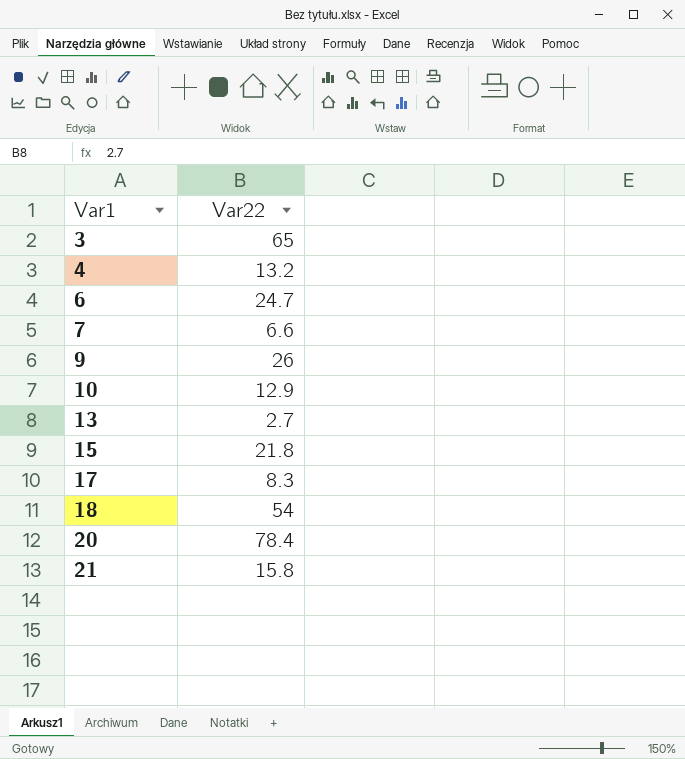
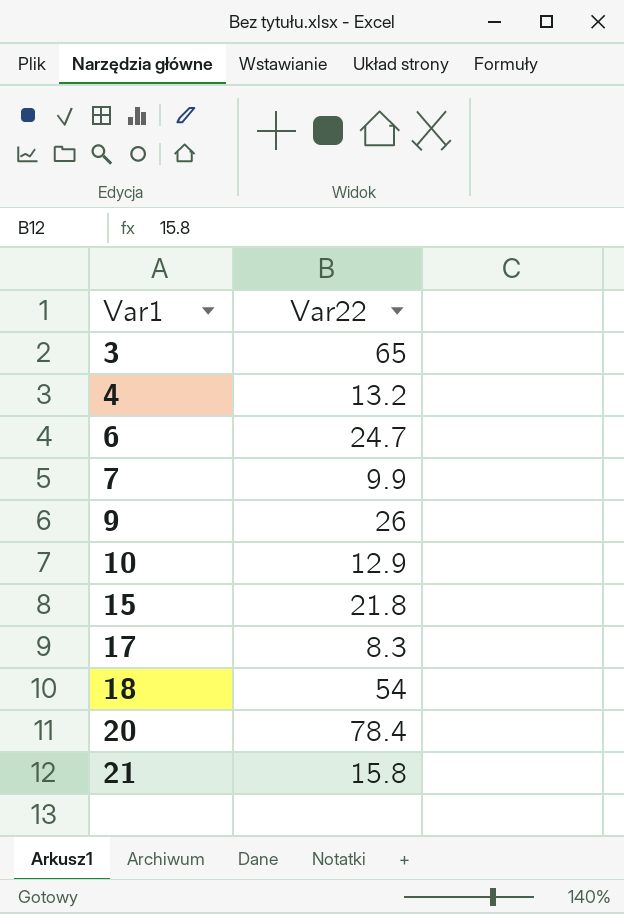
row 13: 2.7 -> none
7 | Var22: 6.6 -> 9.9

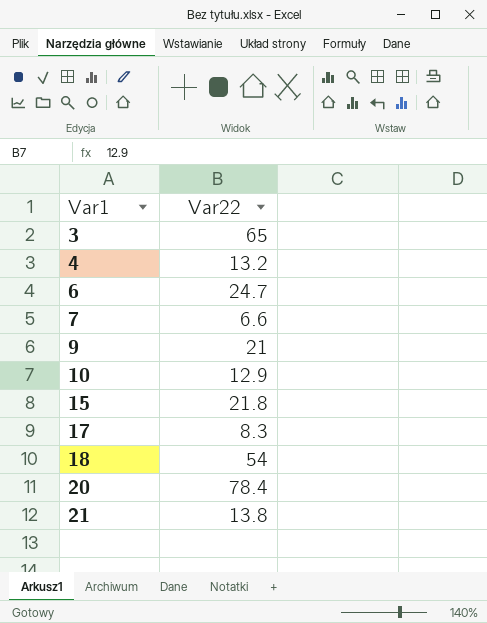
7 | Var22: 9.9 -> 6.6
9 | Var22: 26 -> 21
21 | Var22: 15.8 -> 13.8

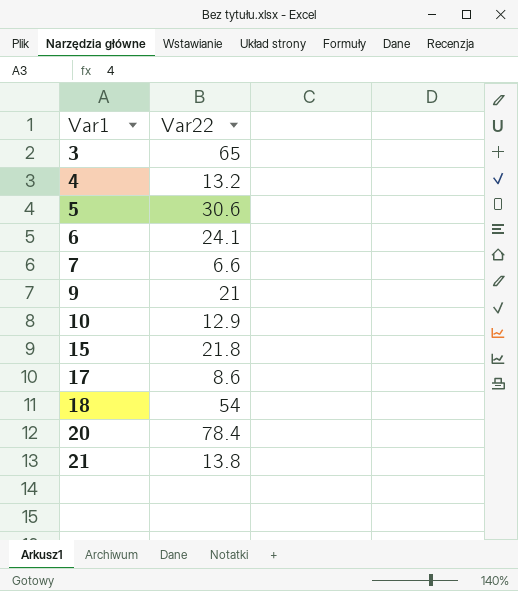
row 5: none -> 30.6
6 | Var22: 24.7 -> 24.1
17 | Var22: 8.3 -> 8.6

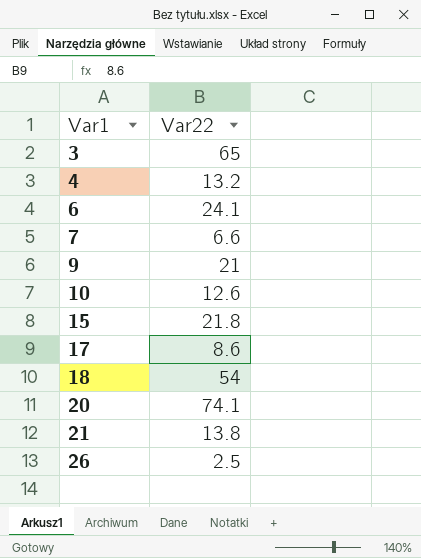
row 5: 30.6 -> none
10 | Var22: 12.9 -> 12.6
20 | Var22: 78.4 -> 74.1
row 26: none -> 2.5

